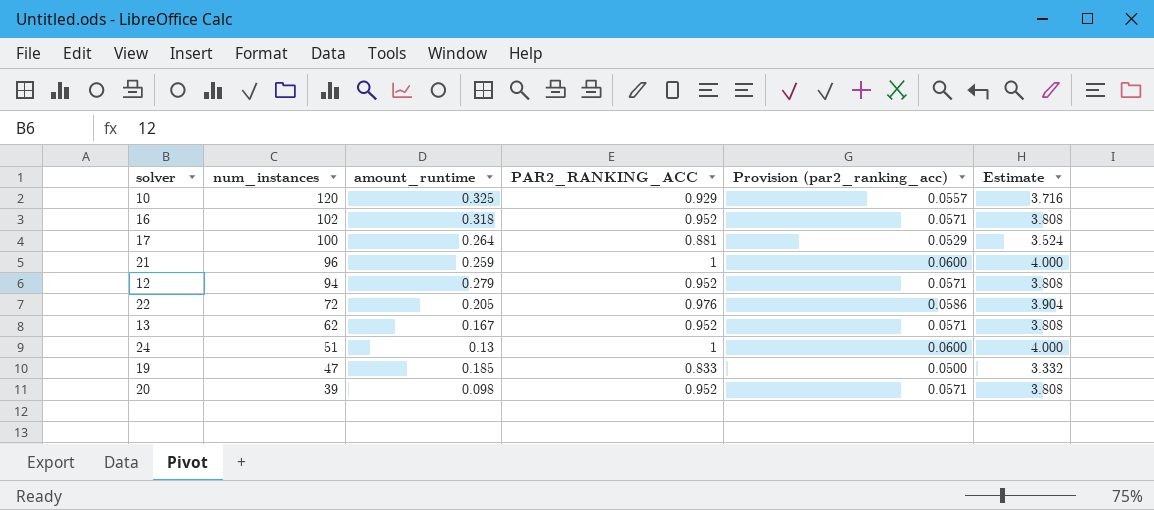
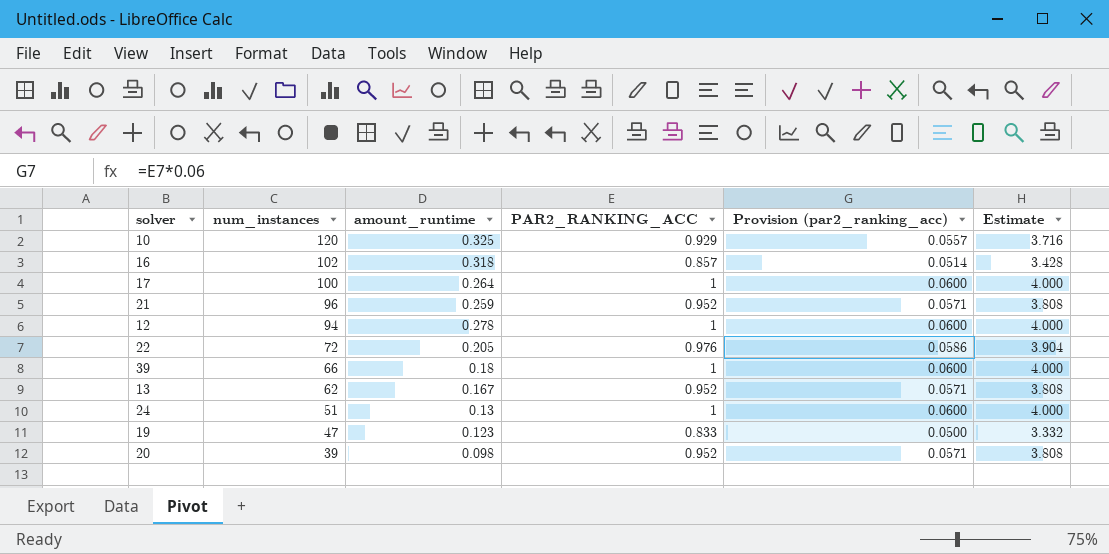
16 | PAR2_RANKING_ACC: 0.952 -> 0.857
16 | Provision (par2_ranking_acc): 0.0571 -> 0.0514
16 | Estimate: 3.808 -> 3.428
17 | PAR2_RANKING_ACC: 0.881 -> 1
17 | Provision (par2_ranking_acc): 0.0529 -> 0.0600
17 | Estimate: 3.524 -> 4.000
21 | PAR2_RANKING_ACC: 1 -> 0.952
21 | Provision (par2_ranking_acc): 0.0600 -> 0.0571
21 | Estimate: 4.000 -> 3.808
12 | amount_runtime: 0.279 -> 0.278
12 | PAR2_RANKING_ACC: 0.952 -> 1
12 | Provision (par2_ranking_acc): 0.0571 -> 0.0600
12 | Estimate: 3.808 -> 4.000
row 39: none -> 66 | 0.18 | 1 | 0.0600 | 4.000
19 | amount_runtime: 0.185 -> 0.123

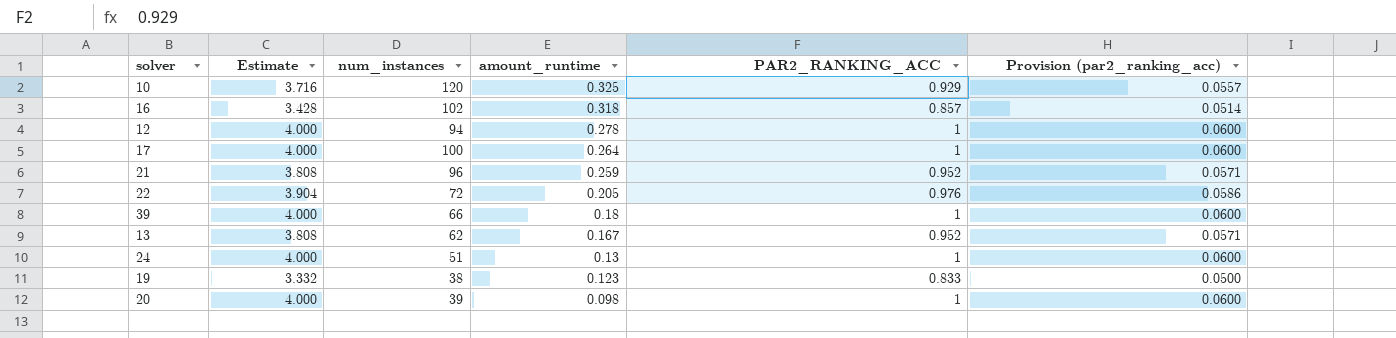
row order: num_instances descending -> amount_runtime descending
column Estimate | position: 6 -> 2
19 | num_instances: 47 -> 38
20 | Estimate: 3.808 -> 4.000
20 | PAR2_RANKING_ACC: 0.952 -> 1
20 | Provision (par2_ranking_acc): 0.0571 -> 0.0600

